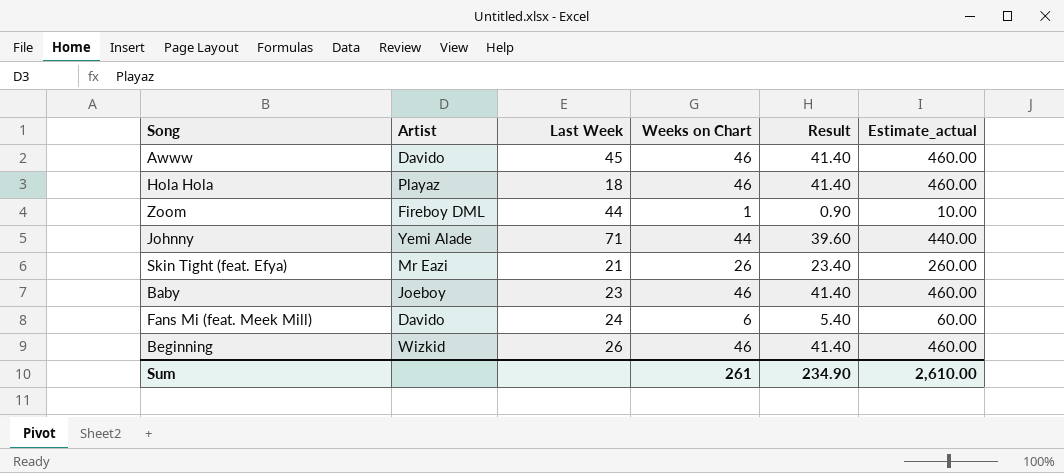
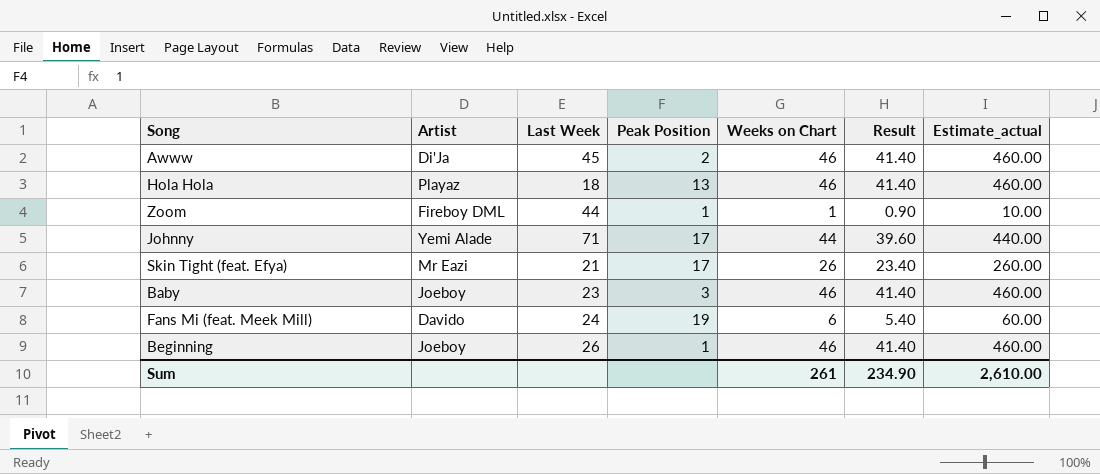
column Peak Position | position: none -> 4
Awww | Artist: Davido -> Di'Ja
Beginning | Artist: Wizkid -> Joeboy

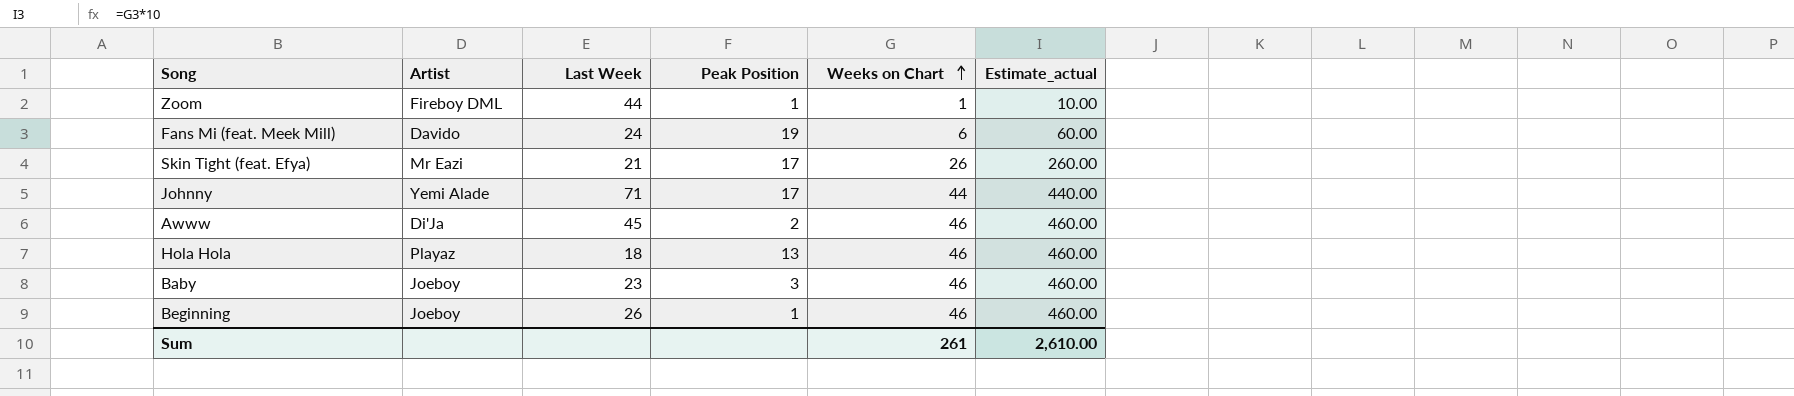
row order: none -> Weeks on Chart ascending
column Result | formula: [Weeks on Chart] * 0.9 -> none

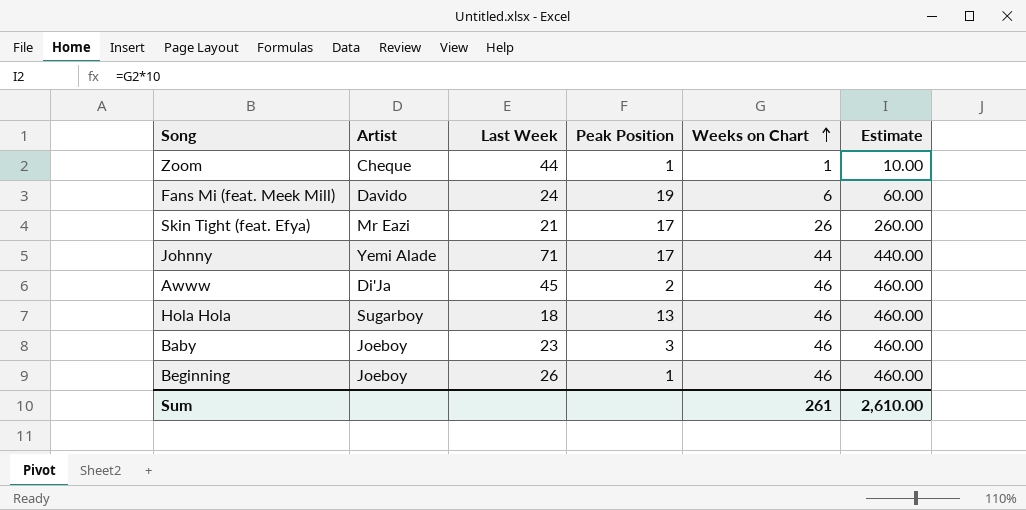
column name: Estimate_actual -> Estimate
Zoom | Artist: Fireboy DML -> Cheque
Hola Hola | Artist: Playaz -> Sugarboy

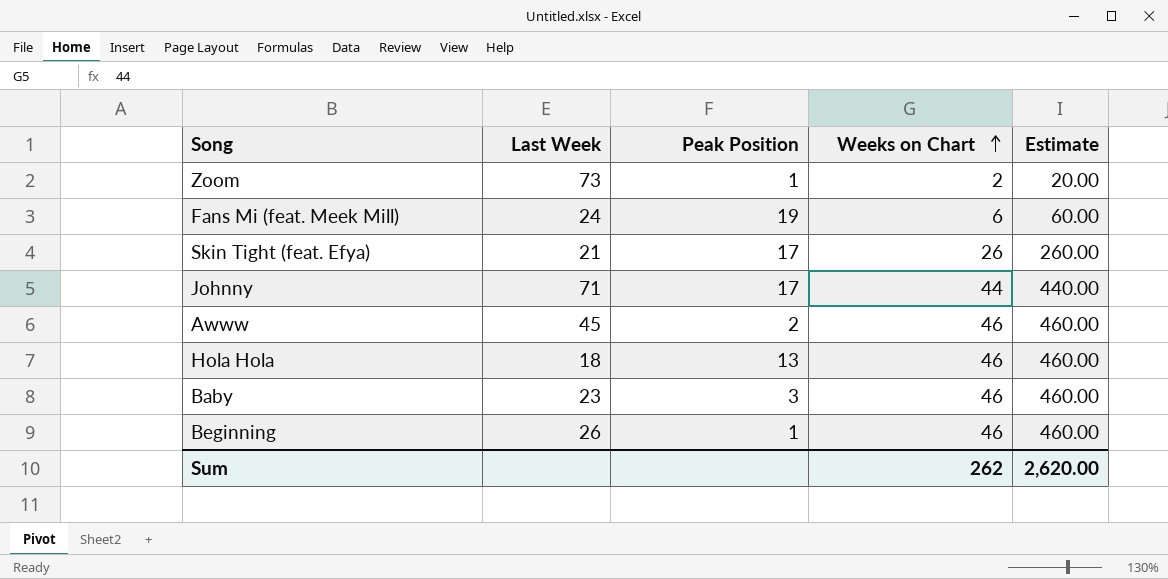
column Artist | position: 2 -> none
Zoom | Last Week: 44 -> 73
Zoom | Weeks on Chart: 1 -> 2
Zoom | Estimate: 10.00 -> 20.00
Sum | Weeks on Chart: 261 -> 262
Sum | Estimate: 2,610.00 -> 2,620.00

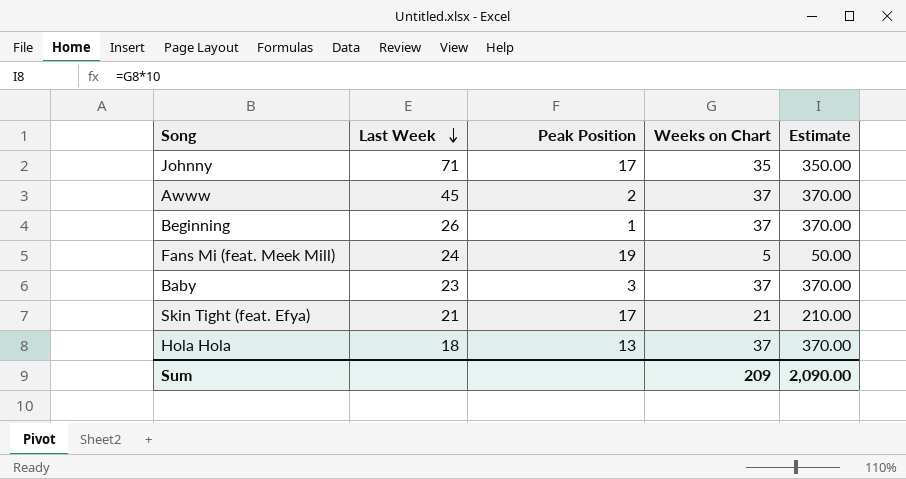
row order: Weeks on Chart ascending -> Last Week descending
row Zoom: 73 | 1 | 2 | 20.00 -> none
Johnny | Weeks on Chart: 44 -> 35
Johnny | Estimate: 440.00 -> 350.00
Awww | Weeks on Chart: 46 -> 37
Awww | Estimate: 460.00 -> 370.00
Beginning | Weeks on Chart: 46 -> 37
Beginning | Estimate: 460.00 -> 370.00
Fans Mi (feat. Meek Mill) | Weeks on Chart: 6 -> 5
Fans Mi (feat. Meek Mill) | Estimate: 60.00 -> 50.00
Baby | Weeks on Chart: 46 -> 37
Baby | Estimate: 460.00 -> 370.00
Skin Tight (feat. Efya) | Weeks on Chart: 26 -> 21
Skin Tight (feat. Efya) | Estimate: 260.00 -> 210.00
Hola Hola | Weeks on Chart: 46 -> 37
Hola Hola | Estimate: 460.00 -> 370.00
Sum | Weeks on Chart: 262 -> 209
Sum | Estimate: 2,620.00 -> 2,090.00

